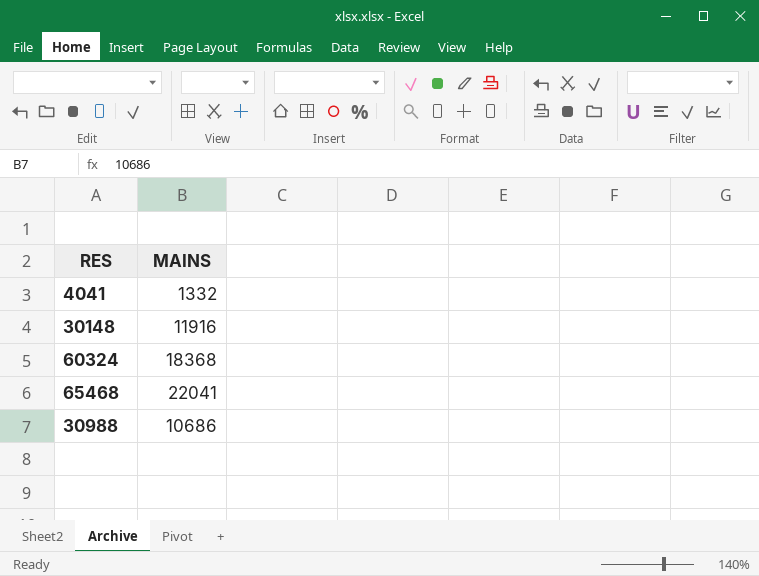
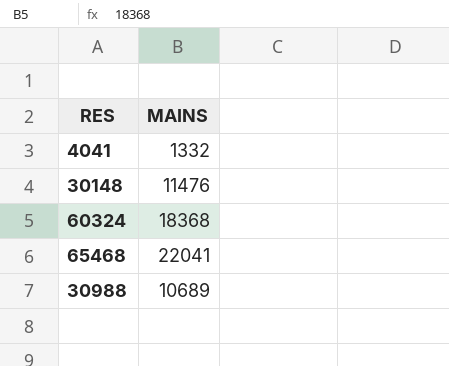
30148 | MAINS: 11916 -> 11476
30988 | MAINS: 10686 -> 10689

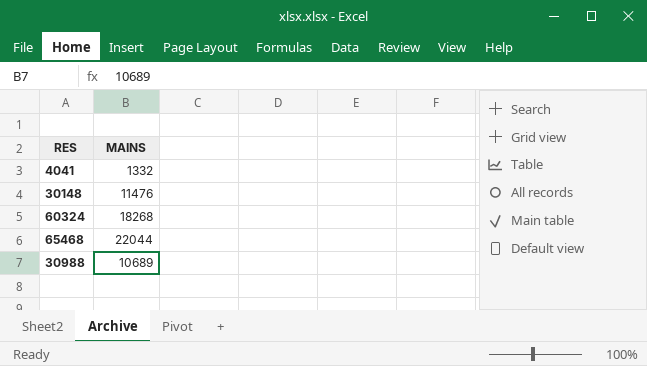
60324 | MAINS: 18368 -> 18268
65468 | MAINS: 22041 -> 22044

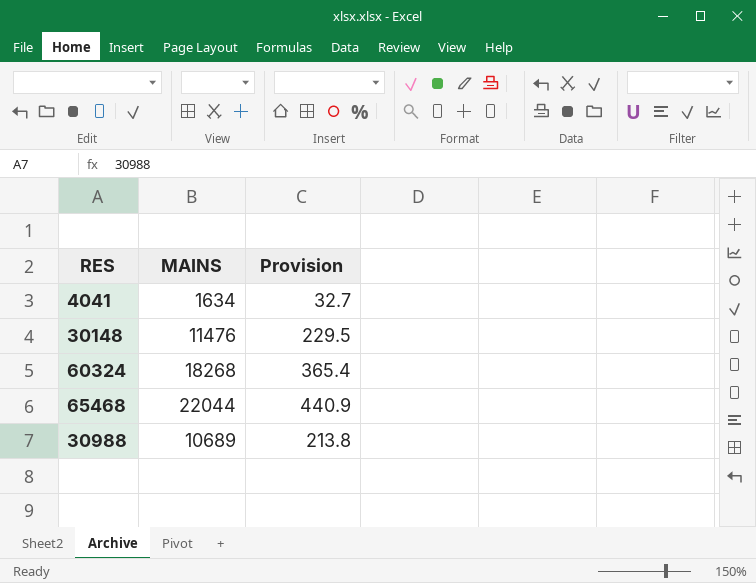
column Provision | formula: none -> [MAINS] * 0.02
4041 | MAINS: 1332 -> 1634

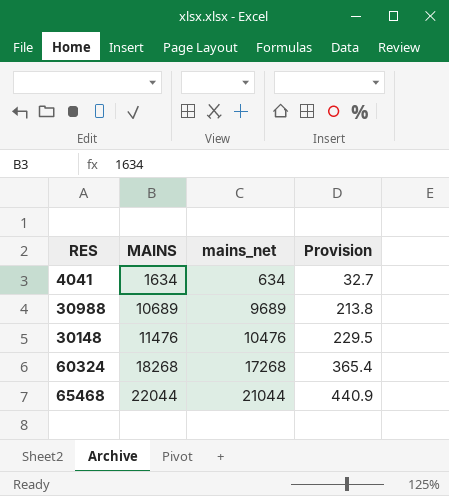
row order: none -> MAINS ascending
column mains_net | formula: none -> [MAINS] - 1000

